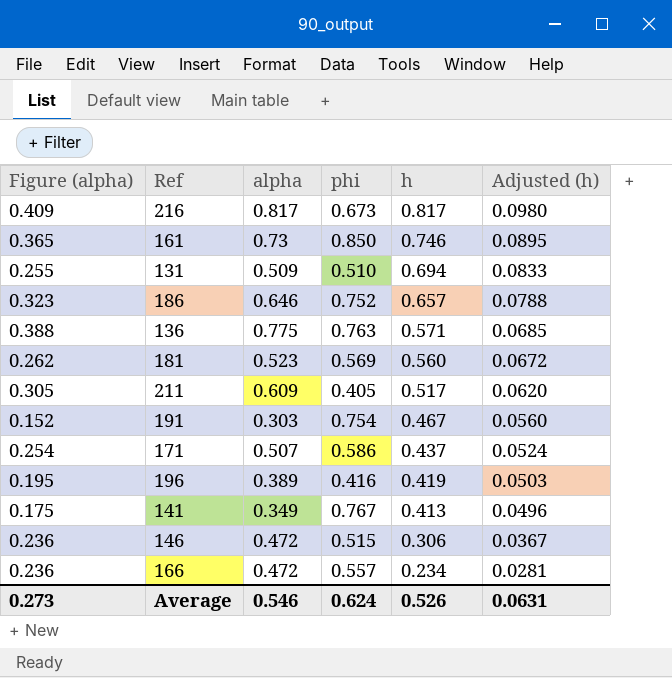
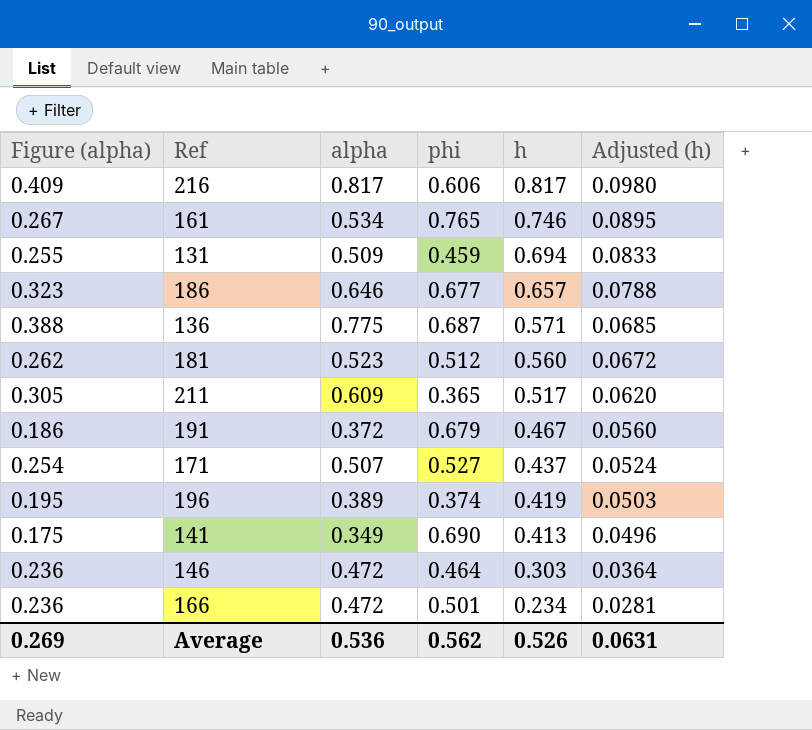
216 | phi: 0.673 -> 0.606
161 | Figure (alpha): 0.365 -> 0.267
161 | alpha: 0.73 -> 0.534
161 | phi: 0.850 -> 0.765
131 | phi: 0.510 -> 0.459
186 | phi: 0.752 -> 0.677
136 | phi: 0.763 -> 0.687
181 | phi: 0.569 -> 0.512
211 | phi: 0.405 -> 0.365
191 | Figure (alpha): 0.152 -> 0.186
191 | alpha: 0.303 -> 0.372
191 | phi: 0.754 -> 0.679
171 | phi: 0.586 -> 0.527
196 | phi: 0.416 -> 0.374
141 | phi: 0.767 -> 0.690
146 | phi: 0.515 -> 0.464
146 | h: 0.306 -> 0.303
146 | Adjusted (h): 0.0367 -> 0.0364
166 | phi: 0.557 -> 0.501
Average | Figure (alpha): 0.273 -> 0.269
Average | alpha: 0.546 -> 0.536
Average | phi: 0.624 -> 0.562

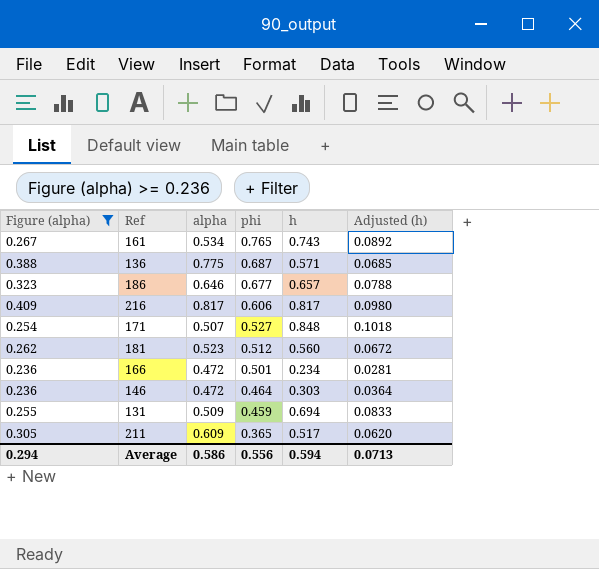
filter: none -> Figure (alpha) >= 0.236
row order: h descending -> phi descending
161 | h: 0.746 -> 0.743
161 | Adjusted (h): 0.0895 -> 0.0892
171 | h: 0.437 -> 0.848
171 | Adjusted (h): 0.0524 -> 0.1018
Average | Figure (alpha): 0.269 -> 0.294
Average | alpha: 0.536 -> 0.586
Average | phi: 0.562 -> 0.556
Average | h: 0.526 -> 0.594
Average | Adjusted (h): 0.0631 -> 0.0713

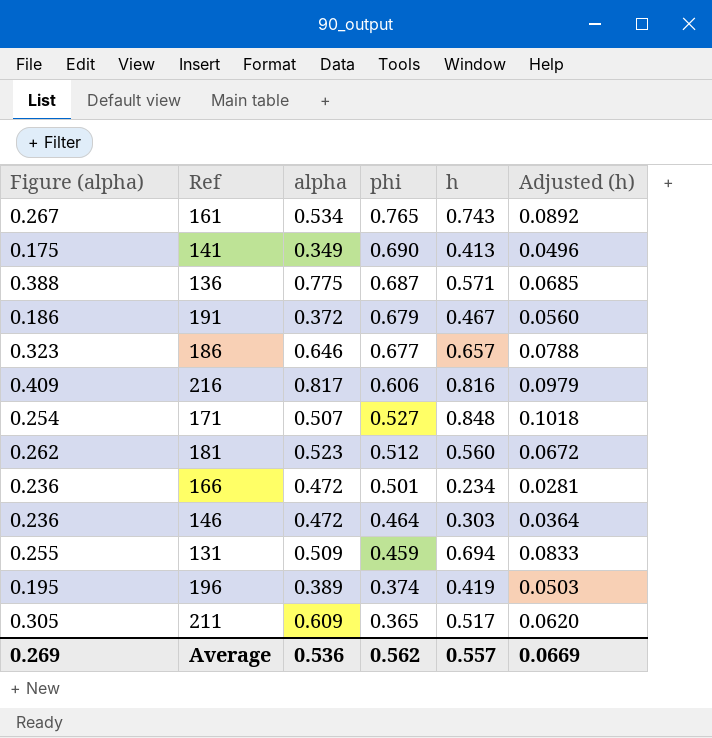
filter: Figure (alpha) >= 0.236 -> none
216 | h: 0.817 -> 0.816
216 | Adjusted (h): 0.0980 -> 0.0979
Average | Figure (alpha): 0.294 -> 0.269
Average | alpha: 0.586 -> 0.536
Average | phi: 0.556 -> 0.562
Average | h: 0.594 -> 0.557
Average | Adjusted (h): 0.0713 -> 0.0669

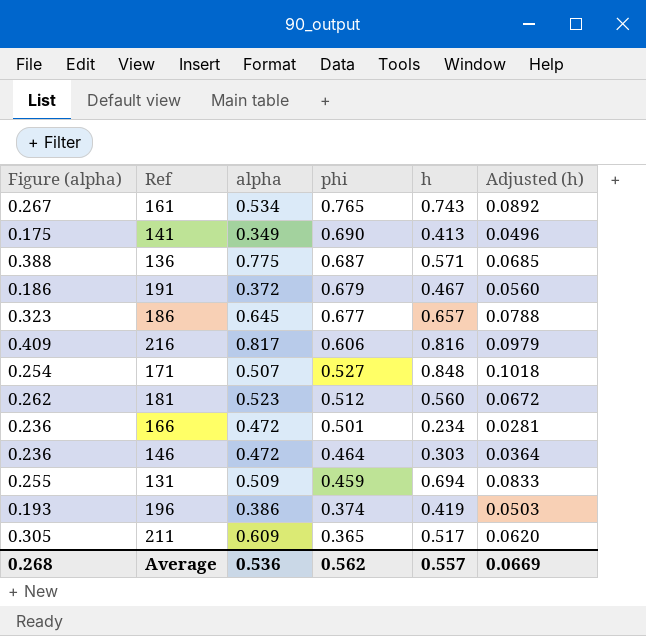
186 | alpha: 0.646 -> 0.645
196 | Figure (alpha): 0.195 -> 0.193
196 | alpha: 0.389 -> 0.386
Average | Figure (alpha): 0.269 -> 0.268

